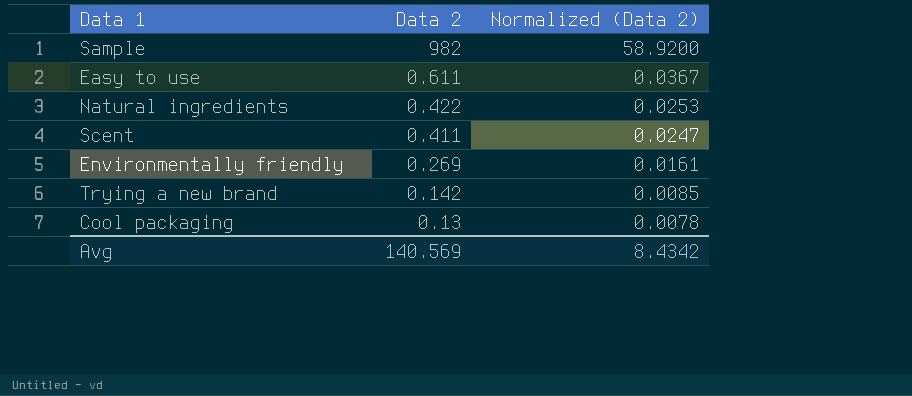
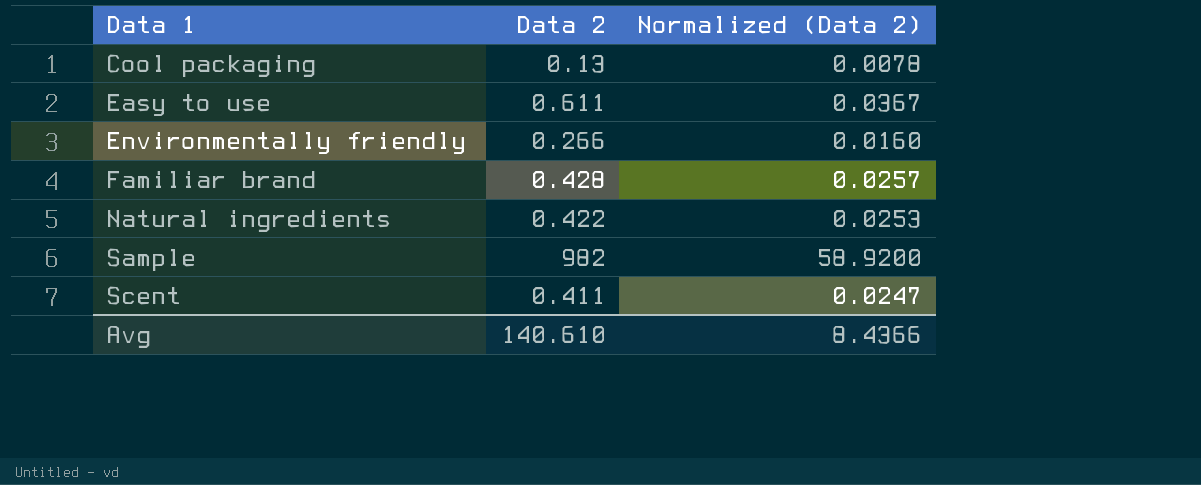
row order: Data 2 descending -> Data 1 ascending
row Trying a new brand: 0.142 | 0.0085 -> none
Environmentally friendly | Data 2: 0.269 -> 0.266
Environmentally friendly | Normalized (Data 2): 0.0161 -> 0.0160
row Familiar brand: none -> 0.428 | 0.0257
Avg | Data 2: 140.569 -> 140.610
Avg | Normalized (Data 2): 8.4342 -> 8.4366

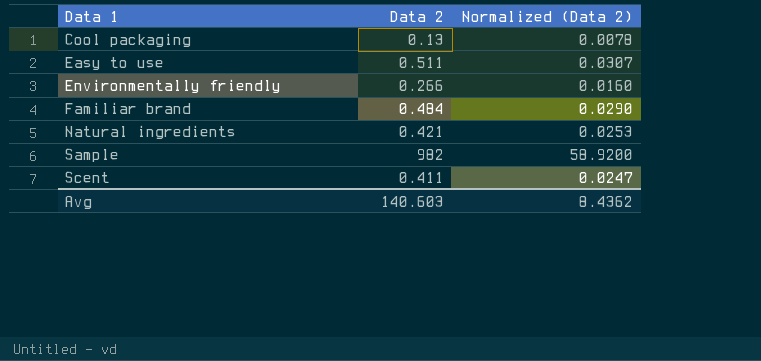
Easy to use | Data 2: 0.611 -> 0.511
Easy to use | Normalized (Data 2): 0.0367 -> 0.0307
Familiar brand | Data 2: 0.428 -> 0.484
Familiar brand | Normalized (Data 2): 0.0257 -> 0.0290
Natural ingredients | Data 2: 0.422 -> 0.421
Avg | Data 2: 140.610 -> 140.603
Avg | Normalized (Data 2): 8.4366 -> 8.4362

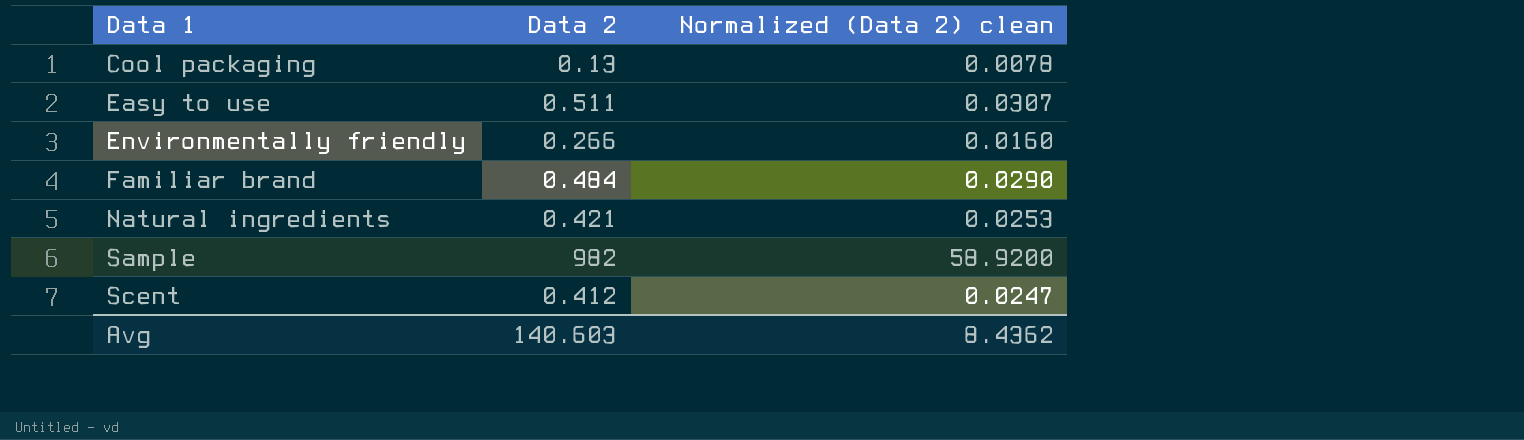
column name: Normalized (Data 2) -> Normalized (Data 2) clean
Scent | Data 2: 0.411 -> 0.412

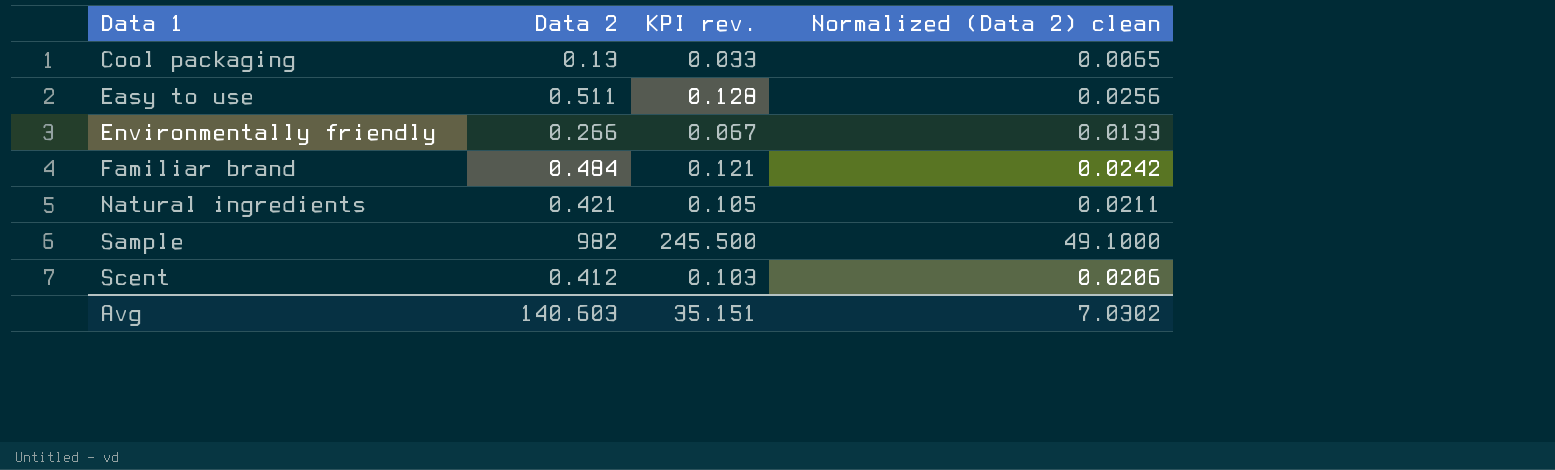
column KPI rev. | formula: none -> [Data 2] * 0.25
column Normalized (Data 2) clean | formula: [Data 2] * 0.06 -> [Data 2] * 0.05
Avg | Normalized (Data 2) clean: 8.4362 -> 7.0302

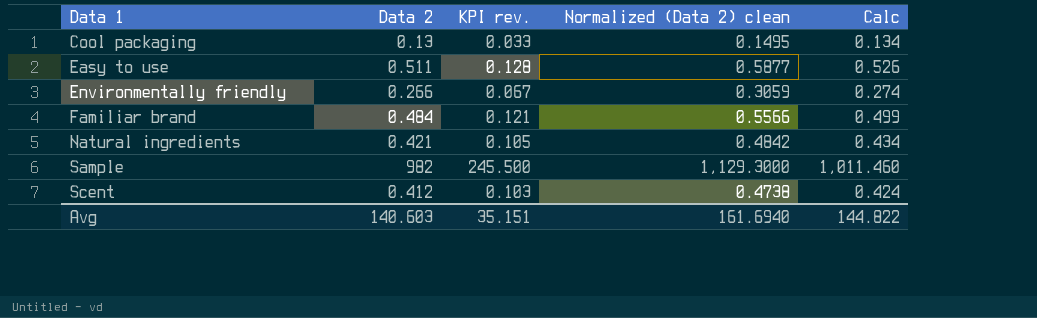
column Normalized (Data 2) clean | formula: [Data 2] * 0.05 -> [Data 2] * 1.15
column Calc | formula: none -> [Data 2] * 1.03
Avg | Normalized (Data 2) clean: 7.0302 -> 161.6940

